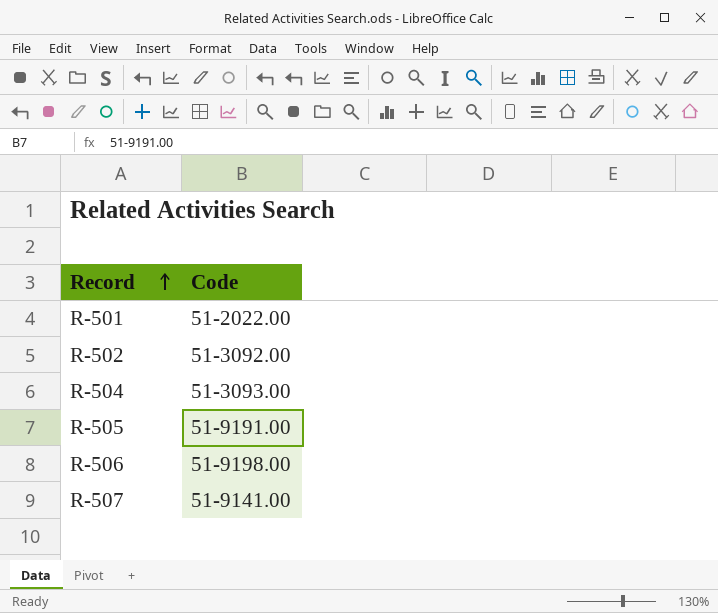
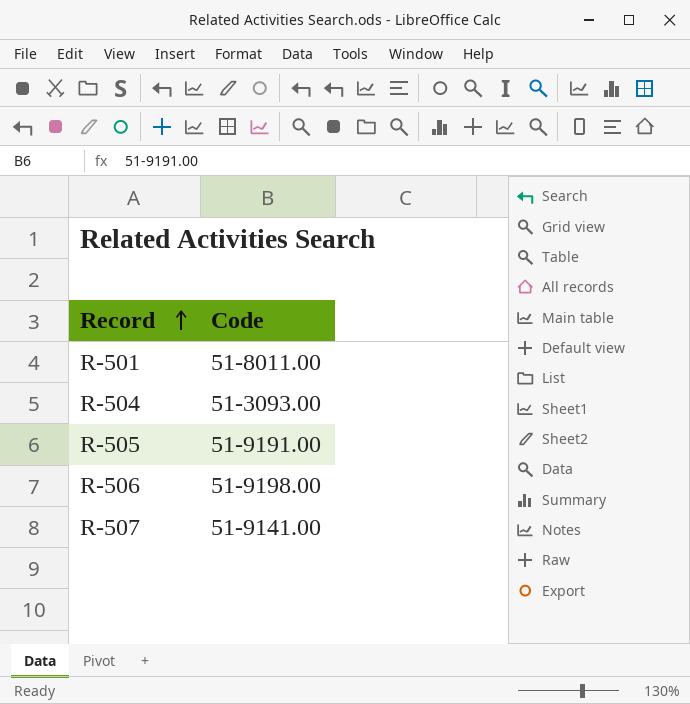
row R-502: 51-3092.00 -> none
R-501 | Code: 51-2022.00 -> 51-8011.00

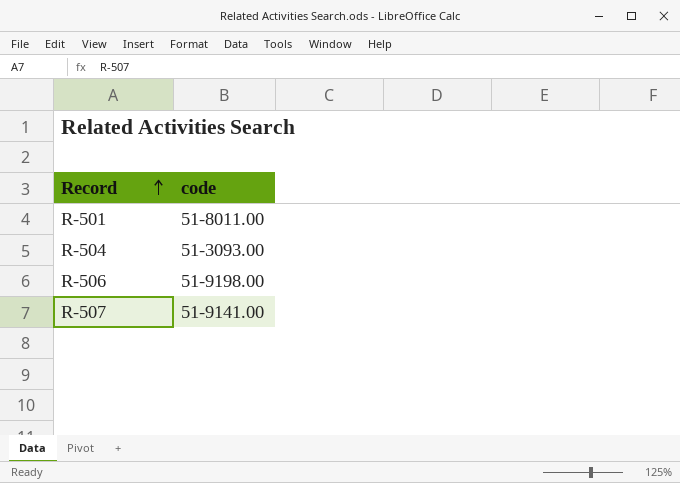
column name: Code -> code
row R-505: 51-9191.00 -> none

